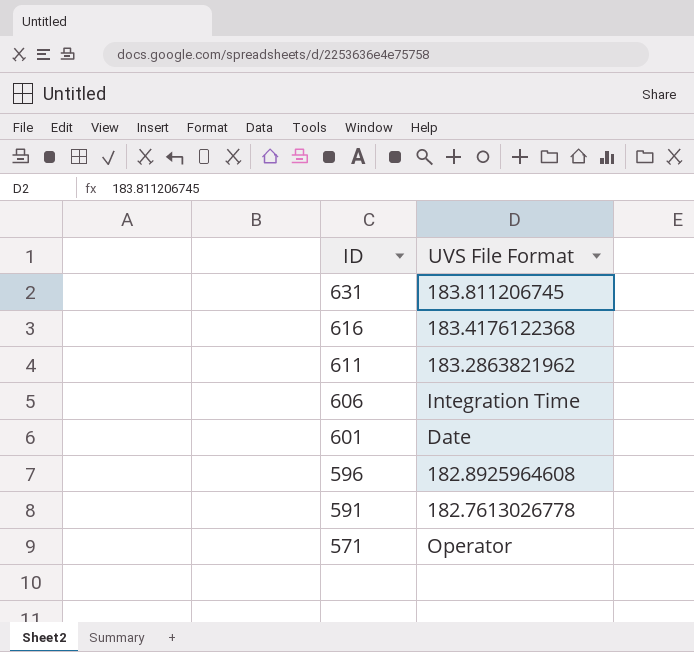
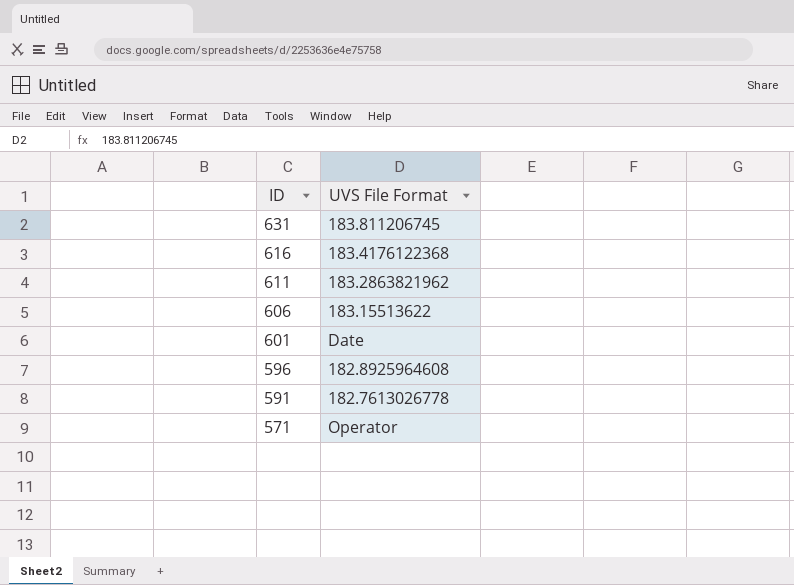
606 | UVS File Format: Integration Time -> 183.15513622

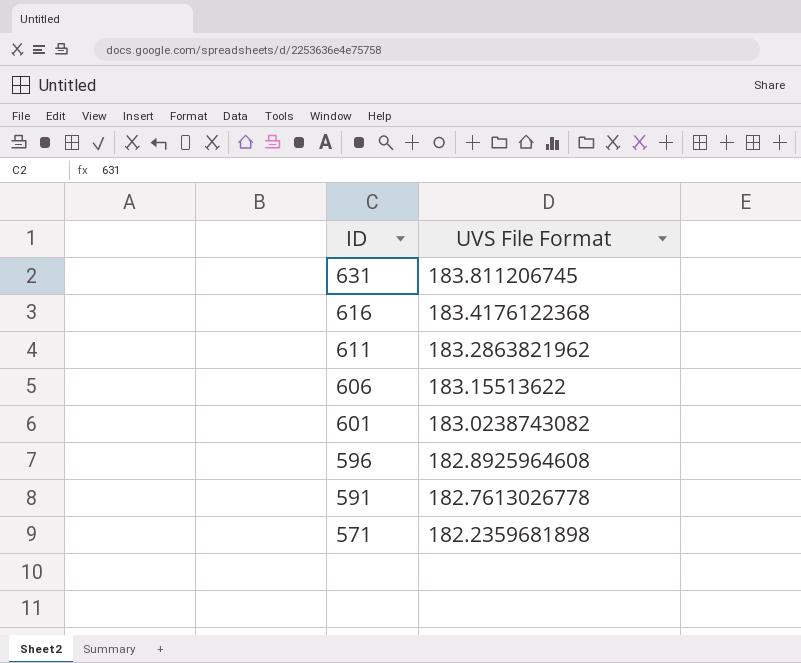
601 | UVS File Format: Date -> 183.0238743082
571 | UVS File Format: Operator -> 182.2359681898

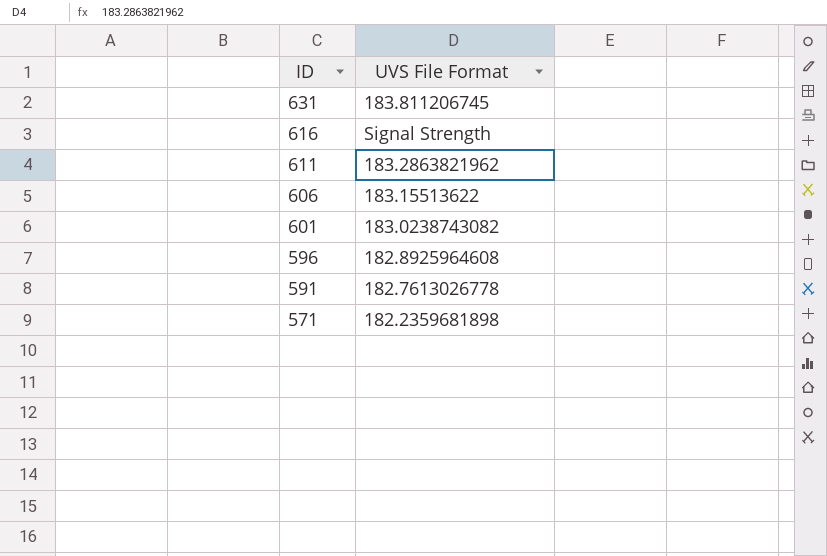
616 | UVS File Format: 183.4176122368 -> Signal Strength

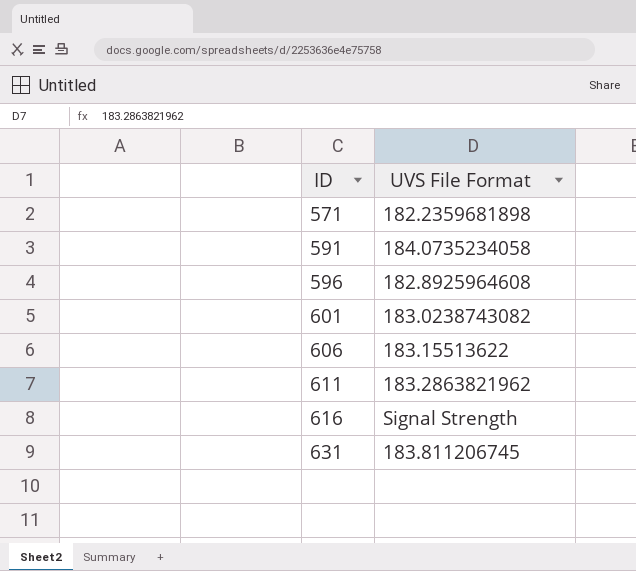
row order: ID descending -> ID ascending
591 | UVS File Format: 182.7613026778 -> 184.0735234058

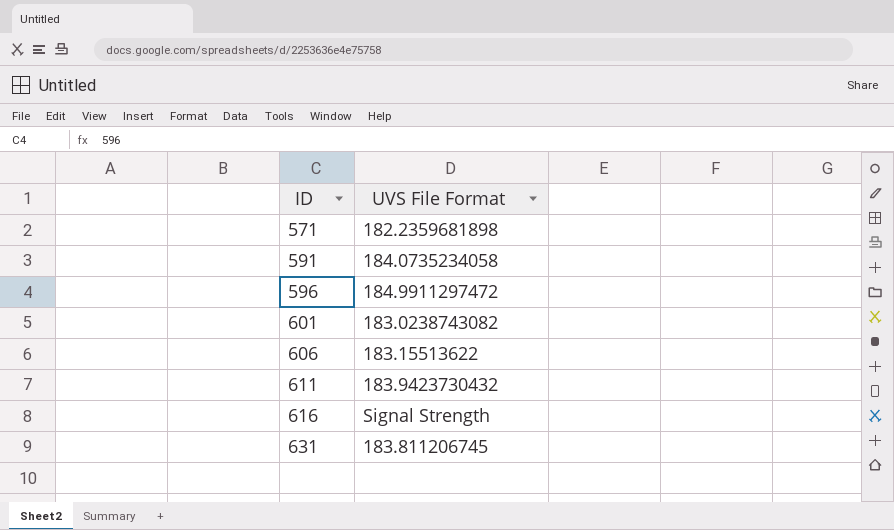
596 | UVS File Format: 182.8925964608 -> 184.9911297472
611 | UVS File Format: 183.2863821962 -> 183.9423730432

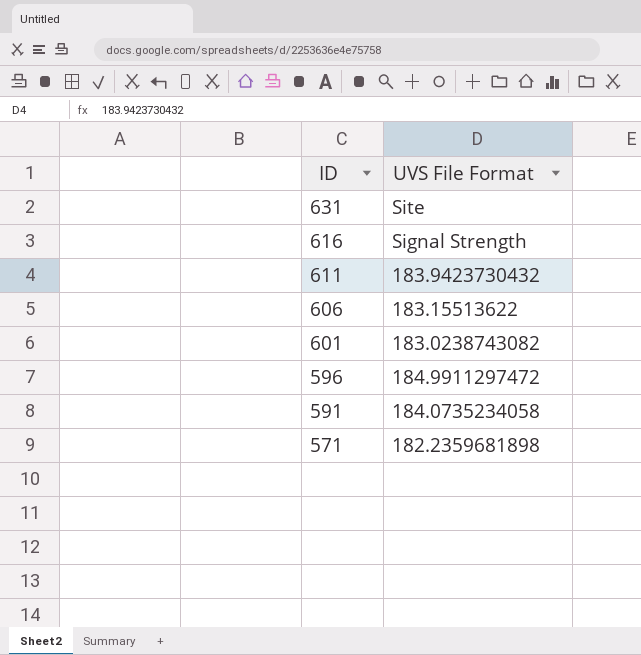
row order: ID ascending -> ID descending
631 | UVS File Format: 183.811206745 -> Site

